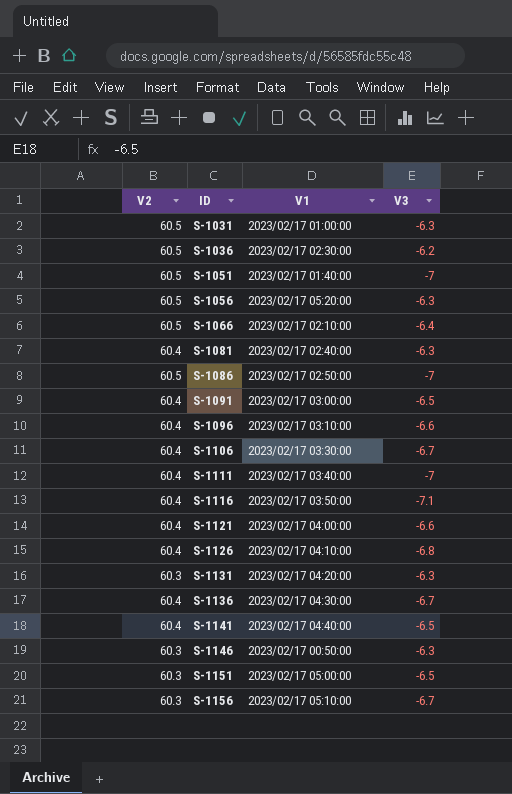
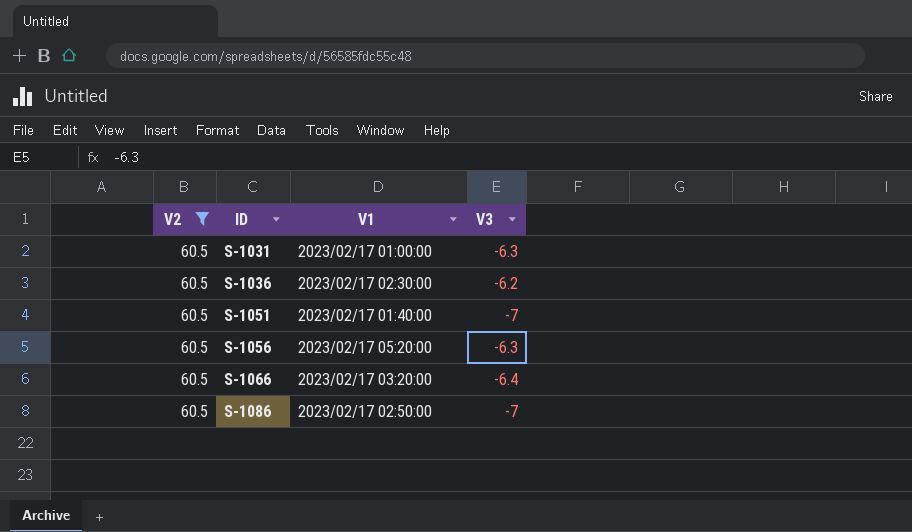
filter: none -> V2 = 60.5
S-1066 | V1: 2023/02/17 02:10:00 -> 2023/02/17 03:20:00

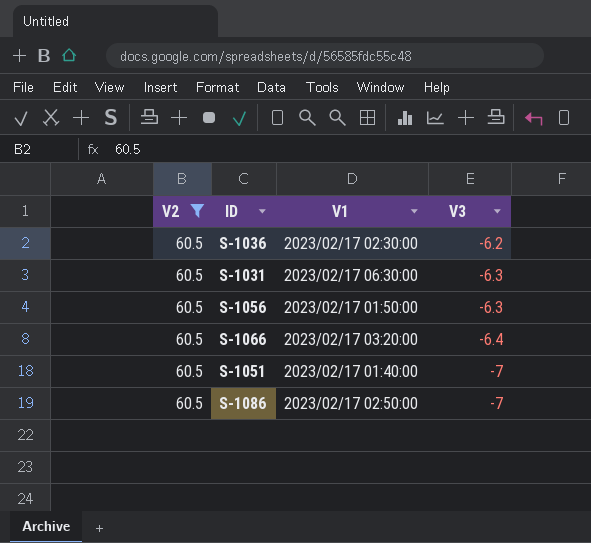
row order: ID ascending -> V3 descending
S-1031 | V1: 2023/02/17 01:00:00 -> 2023/02/17 06:30:00
S-1056 | V1: 2023/02/17 05:20:00 -> 2023/02/17 01:50:00

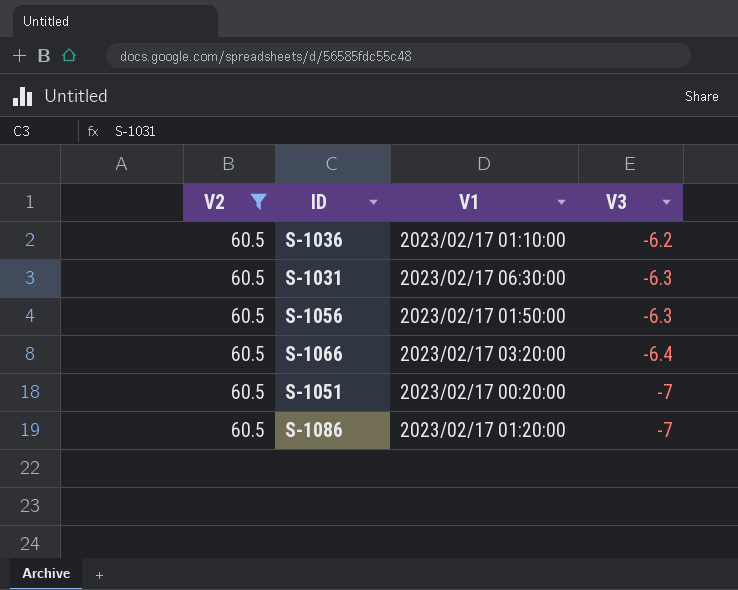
S-1036 | V1: 2023/02/17 02:30:00 -> 2023/02/17 01:10:00
S-1051 | V1: 2023/02/17 01:40:00 -> 2023/02/17 00:20:00
S-1086 | V1: 2023/02/17 02:50:00 -> 2023/02/17 01:20:00

